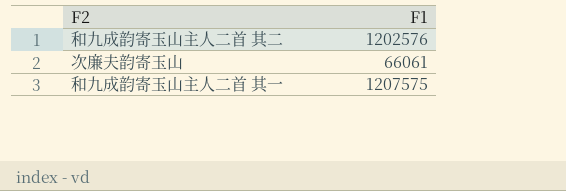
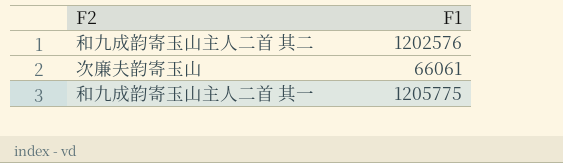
和九成韵寄玉山主人二首 其一 | F1: 1207575 -> 1205775

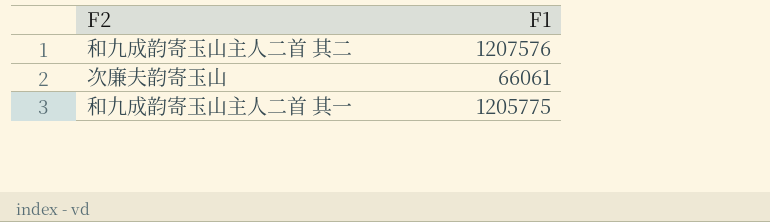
和九成韵寄玉山主人二首 其二 | F1: 1202576 -> 1207576

